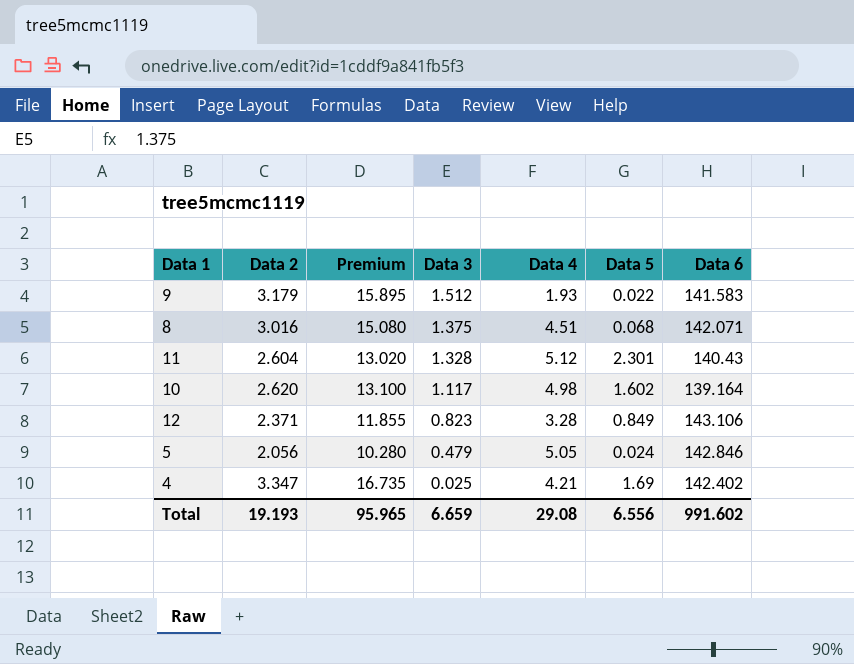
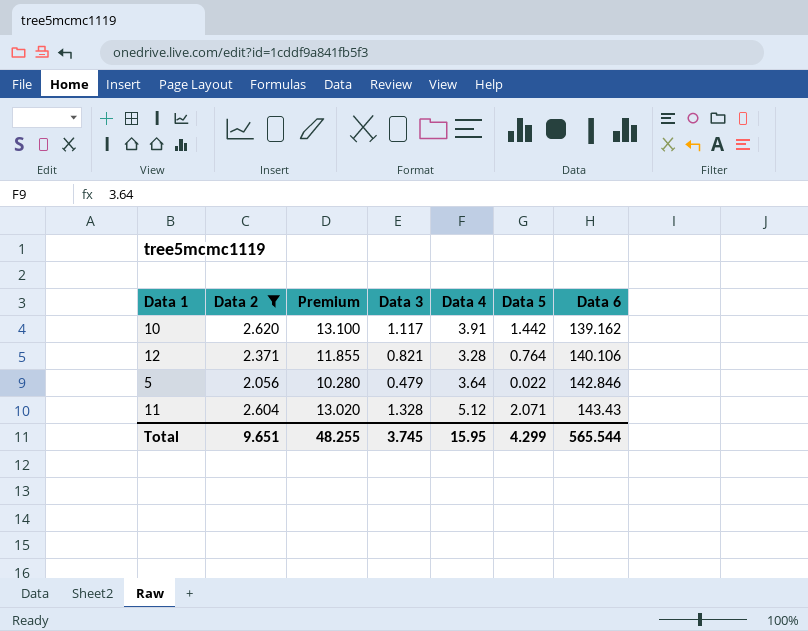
filter: none -> Data 2 <= 2.620
row order: Data 3 descending -> Data 6 ascending
10 | Data 4: 4.98 -> 3.91
10 | Data 5: 1.602 -> 1.442
10 | Data 6: 139.164 -> 139.162
12 | Data 3: 0.823 -> 0.821
12 | Data 5: 0.849 -> 0.764
12 | Data 6: 143.106 -> 140.106
5 | Data 4: 5.05 -> 3.64
5 | Data 5: 0.024 -> 0.022
11 | Data 5: 2.301 -> 2.071
11 | Data 6: 140.43 -> 143.43
Total | Data 2: 19.193 -> 9.651
Total | Premium: 95.965 -> 48.255
Total | Data 3: 6.659 -> 3.745
Total | Data 4: 29.08 -> 15.95
Total | Data 5: 6.556 -> 4.299
Total | Data 6: 991.602 -> 565.544

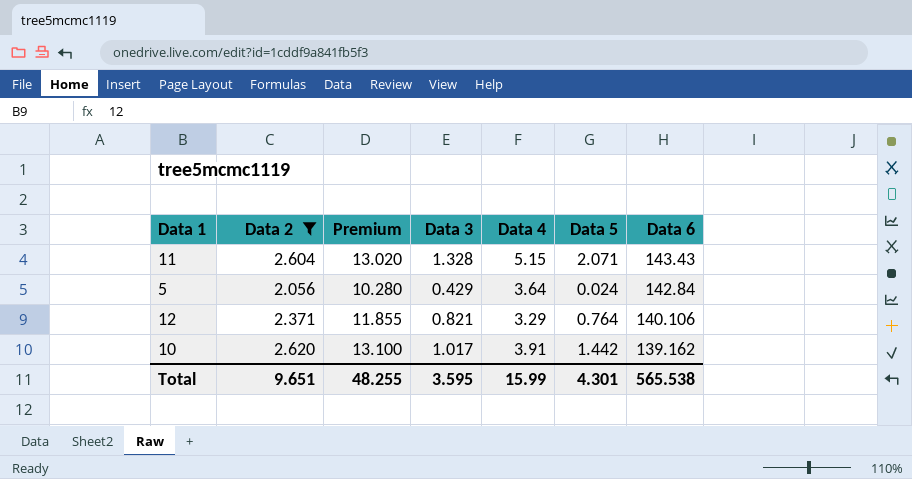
row order: Data 6 ascending -> Data 6 descending
11 | Data 4: 5.12 -> 5.15
5 | Data 3: 0.479 -> 0.429
5 | Data 5: 0.022 -> 0.024
5 | Data 6: 142.846 -> 142.84
12 | Data 4: 3.28 -> 3.29
10 | Data 3: 1.117 -> 1.017
Total | Data 3: 3.745 -> 3.595
Total | Data 4: 15.95 -> 15.99
Total | Data 5: 4.299 -> 4.301
Total | Data 6: 565.544 -> 565.538

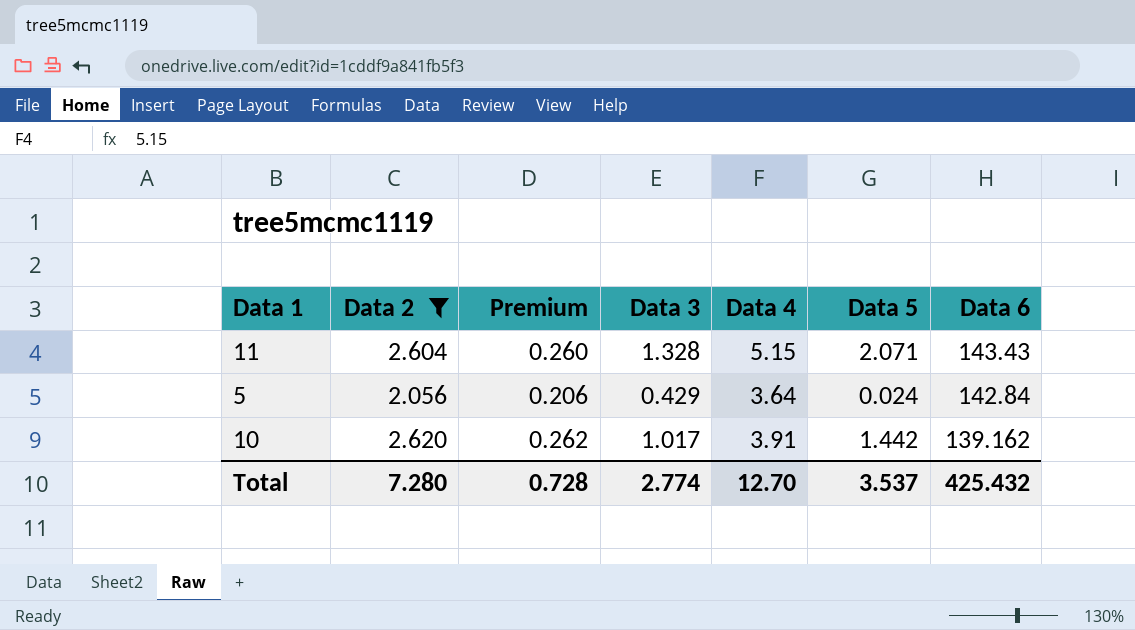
column Premium | formula: [Data 2] * 5 -> [Data 2] * 0.1
row 12: 2.371 | 11.855 | 0.821 | 3.29 | 0.764 | 140.106 -> none
Total | Data 2: 9.651 -> 7.280
Total | Premium: 48.255 -> 0.728
Total | Data 3: 3.595 -> 2.774
Total | Data 4: 15.99 -> 12.70
Total | Data 5: 4.301 -> 3.537
Total | Data 6: 565.538 -> 425.432

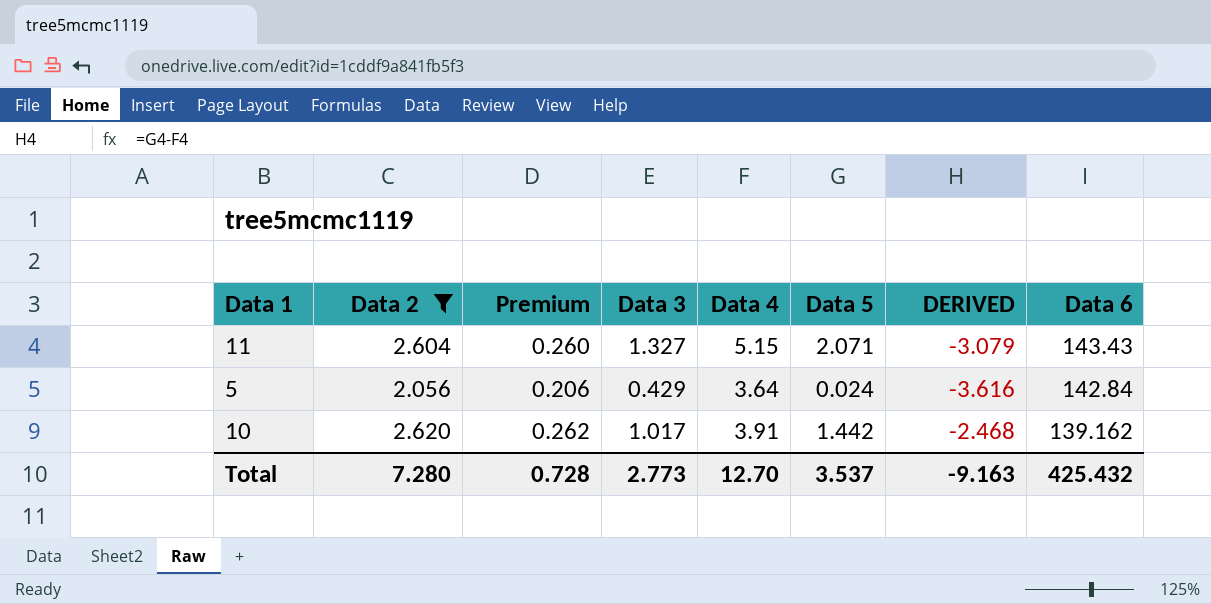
column DERIVED | formula: none -> [Data 5] - [Data 4]
11 | Data 3: 1.328 -> 1.327
Total | Data 3: 2.774 -> 2.773

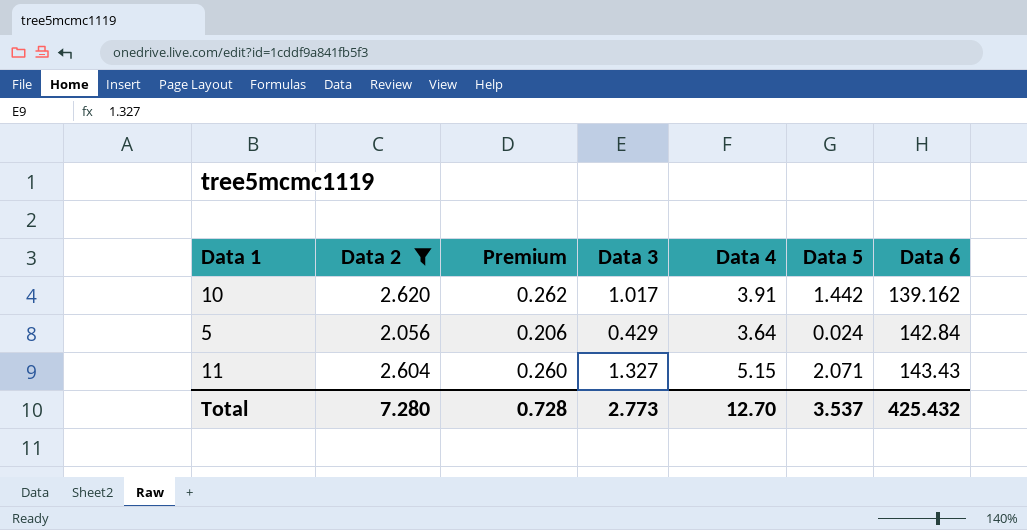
row order: Data 6 descending -> Data 6 ascending
column DERIVED | formula: [Data 5] - [Data 4] -> none

